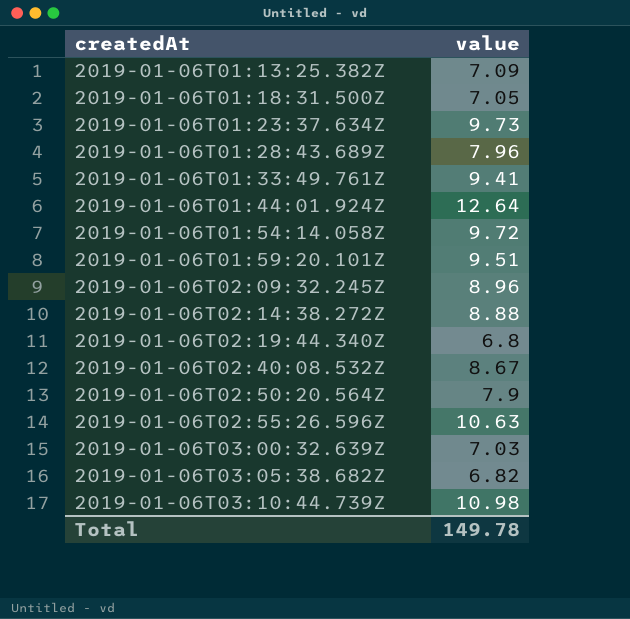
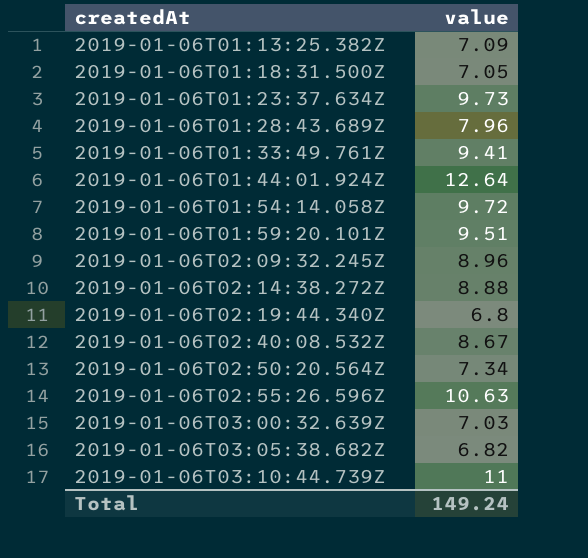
2019-01-06T02:50:20.564Z | value: 7.9 -> 7.34
2019-01-06T03:10:44.739Z | value: 10.98 -> 11
Total | value: 149.78 -> 149.24

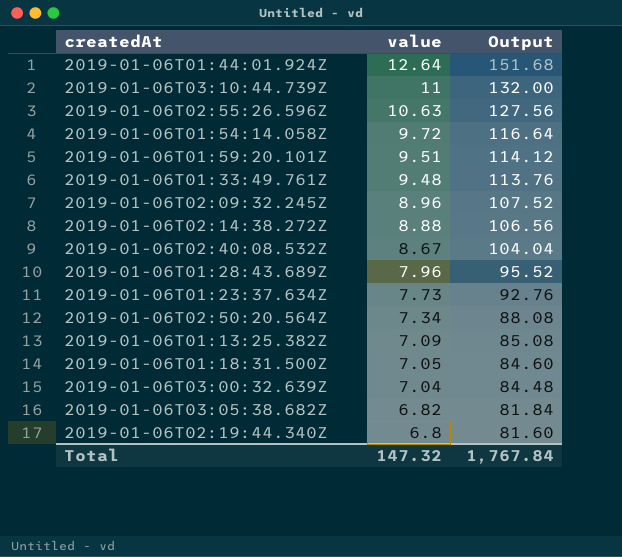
row order: createdAt ascending -> value descending
column Output | formula: none -> [value] * 12
2019-01-06T01:33:49.761Z | value: 9.41 -> 9.48
2019-01-06T01:23:37.634Z | value: 9.73 -> 7.73
2019-01-06T03:00:32.639Z | value: 7.03 -> 7.04
Total | value: 149.24 -> 147.32

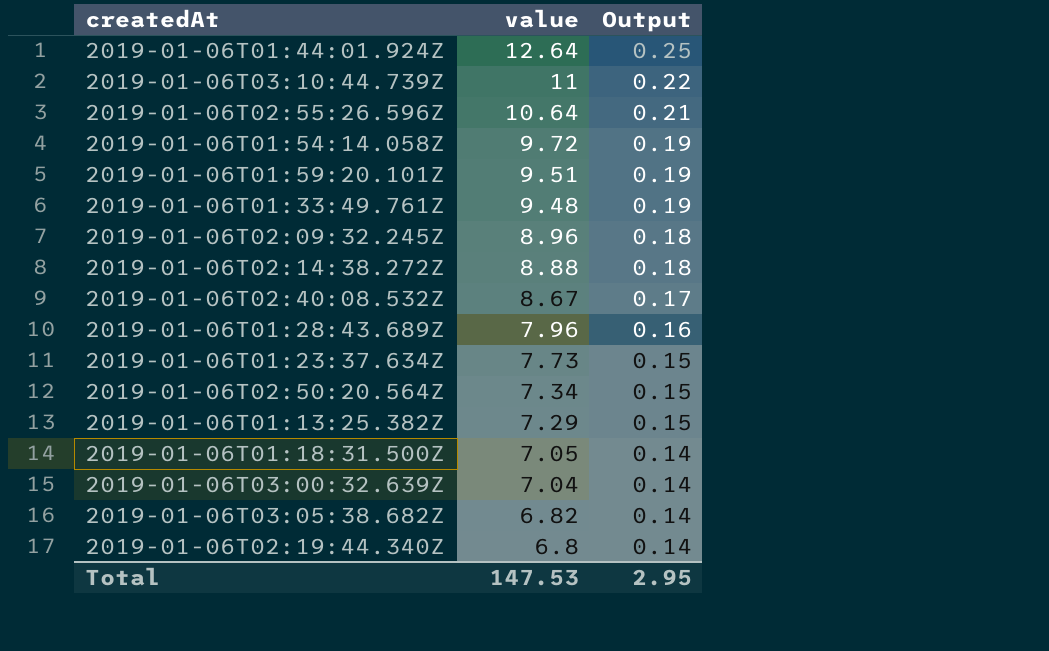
column Output | formula: [value] * 12 -> [value] * 0.02
2019-01-06T02:55:26.596Z | value: 10.63 -> 10.64
2019-01-06T01:13:25.382Z | value: 7.09 -> 7.29
Total | value: 147.32 -> 147.53
Total | Output: 1,767.84 -> 2.95

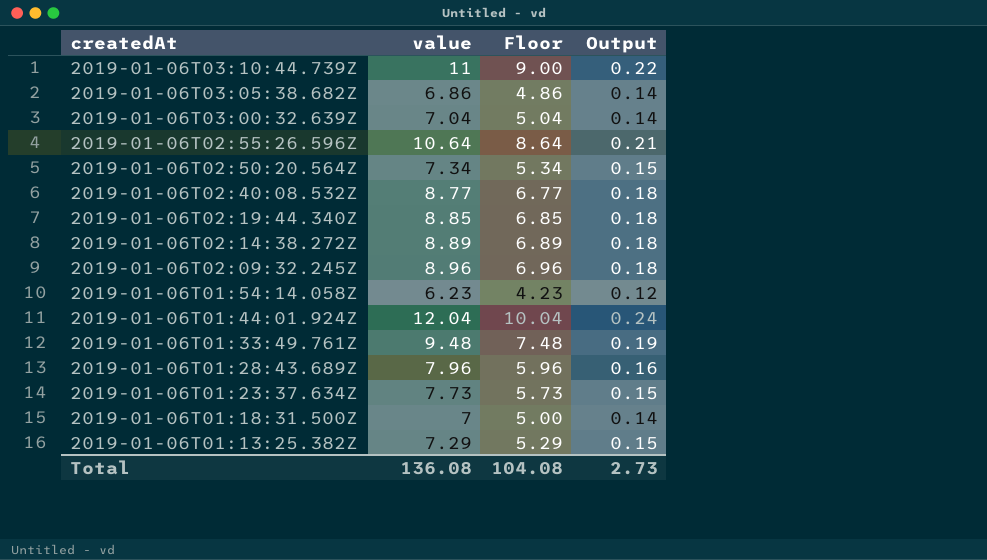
row order: value descending -> createdAt descending
column Floor | formula: none -> [value] - 2
row 2019-01-06T01:59:20.101Z: 9.51 | 0.19 -> none
2019-01-06T03:05:38.682Z | value: 6.82 -> 6.86
2019-01-06T02:40:08.532Z | value: 8.67 -> 8.77
2019-01-06T02:40:08.532Z | Output: 0.17 -> 0.18
2019-01-06T02:19:44.340Z | value: 6.8 -> 8.85
2019-01-06T02:19:44.340Z | Output: 0.14 -> 0.18
2019-01-06T02:14:38.272Z | value: 8.88 -> 8.89
2019-01-06T01:54:14.058Z | value: 9.72 -> 6.23
2019-01-06T01:54:14.058Z | Output: 0.19 -> 0.12
2019-01-06T01:44:01.924Z | value: 12.64 -> 12.04
2019-01-06T01:44:01.924Z | Output: 0.25 -> 0.24
2019-01-06T01:18:31.500Z | value: 7.05 -> 7
Total | value: 147.53 -> 136.08
Total | Output: 2.95 -> 2.73

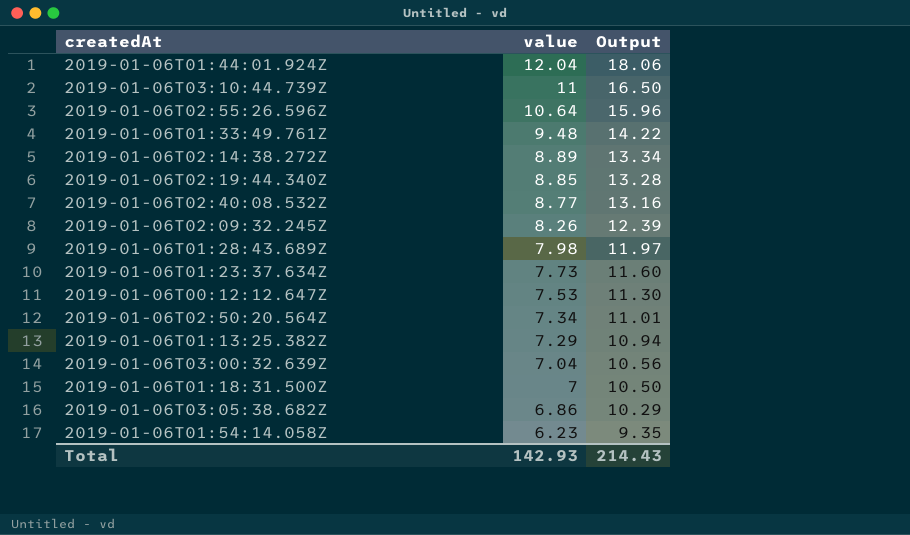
row order: createdAt descending -> value descending
column Floor | formula: [value] - 2 -> none
column Output | formula: [value] * 0.02 -> [value] * 1.5
2019-01-06T02:09:32.245Z | value: 8.96 -> 8.26
2019-01-06T01:28:43.689Z | value: 7.96 -> 7.98
row 2019-01-06T00:12:12.647Z: none -> 7.53 | 11.30
Total | value: 136.08 -> 142.93
Total | Output: 2.73 -> 214.43

